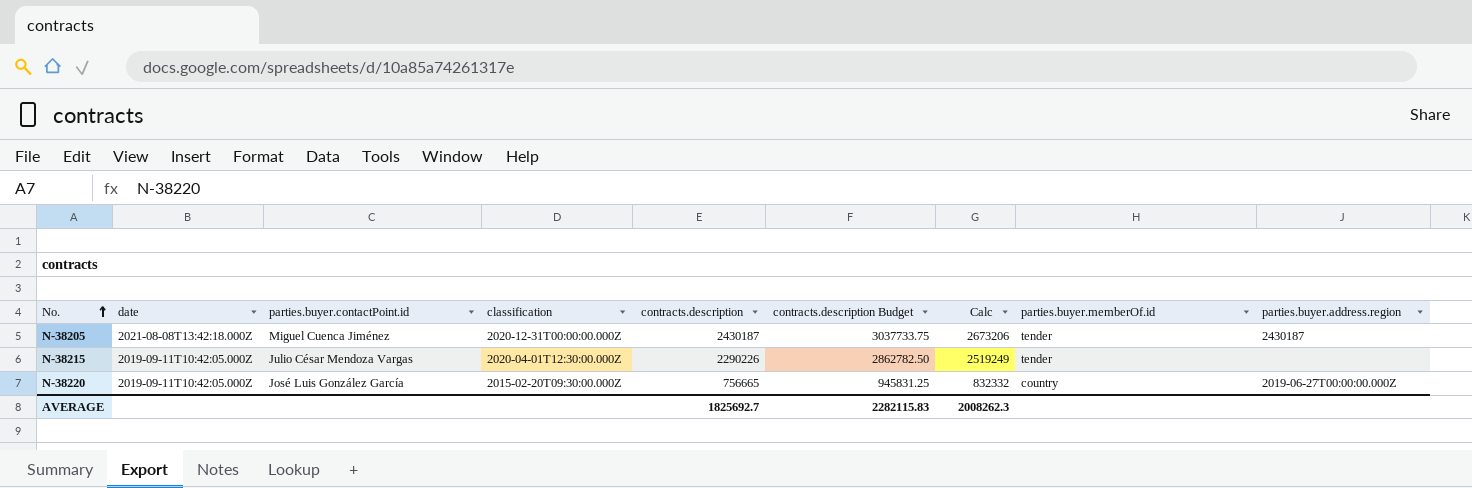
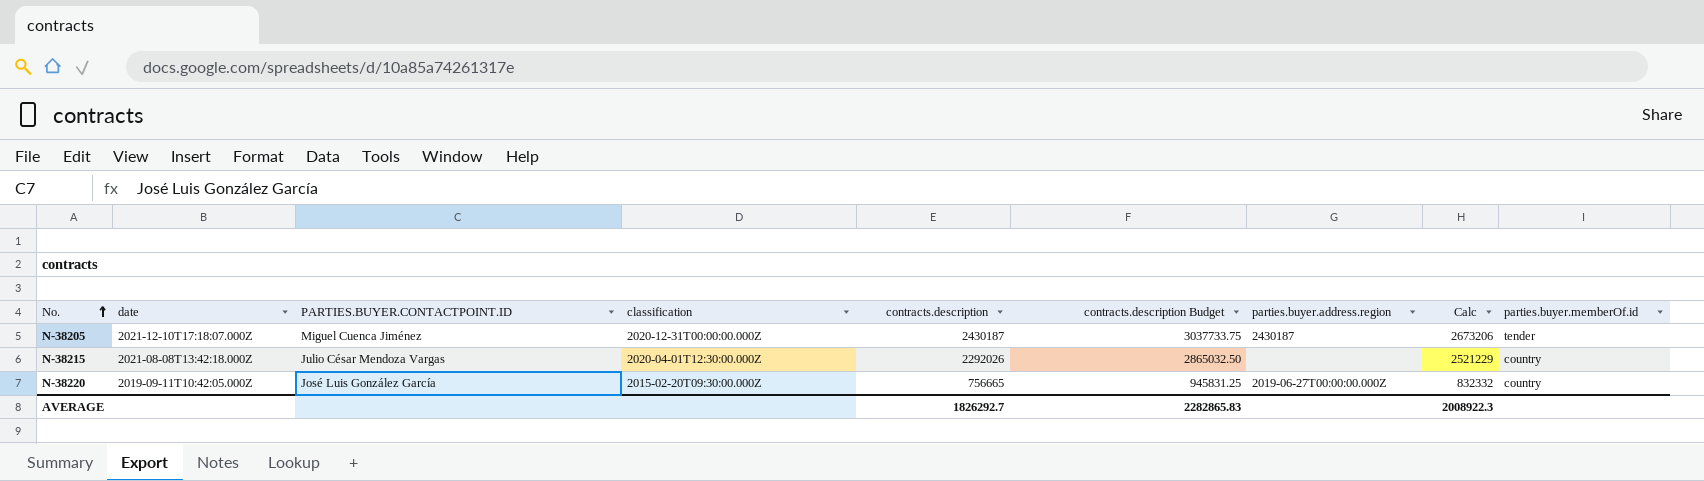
column name: parties.buyer.contactPoint.id -> PARTIES.BUYER.CONTACTPOINT.ID
column parties.buyer.address.region | position: 9 -> 7
N-38205 | date: 2021-08-08T13:42:18.000Z -> 2021-12-10T17:18:07.000Z
N-38215 | date: 2019-09-11T10:42:05.000Z -> 2021-08-08T13:42:18.000Z
N-38215 | contracts.description: 2290226 -> 2292026
N-38215 | contracts.description Budget: 2862782.50 -> 2865032.50
N-38215 | Calc: 2519249 -> 2521229
N-38215 | parties.buyer.memberOf.id: tender -> country
AVERAGE | contracts.description: 1825692.7 -> 1826292.7
AVERAGE | contracts.description Budget: 2282115.83 -> 2282865.83
AVERAGE | Calc: 2008262.3 -> 2008922.3

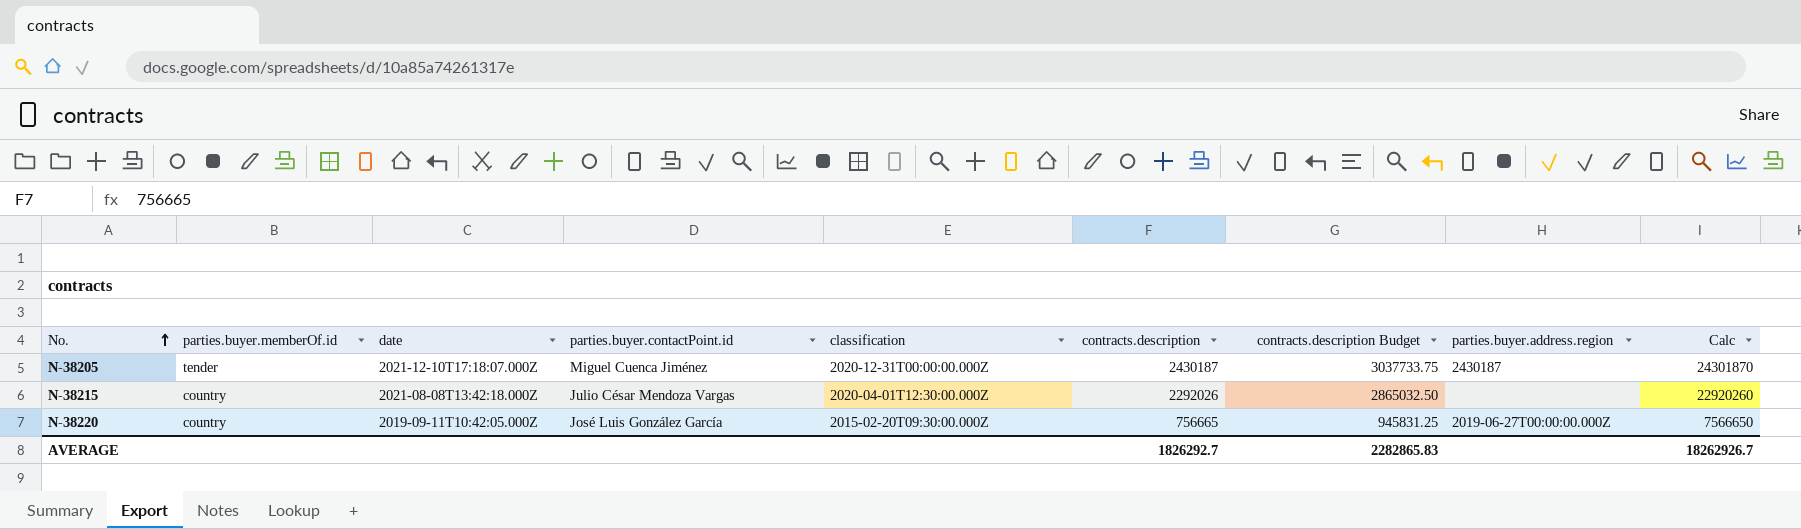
column parties.buyer.memberOf.id | position: 9 -> 2
column name: PARTIES.BUYER.CONTACTPOINT.ID -> parties.buyer.contactPoint.id
column Calc | formula: [contracts.description] * 1.1 -> [contracts.description] * 10
AVERAGE | Calc: 2008922.3 -> 18262926.7

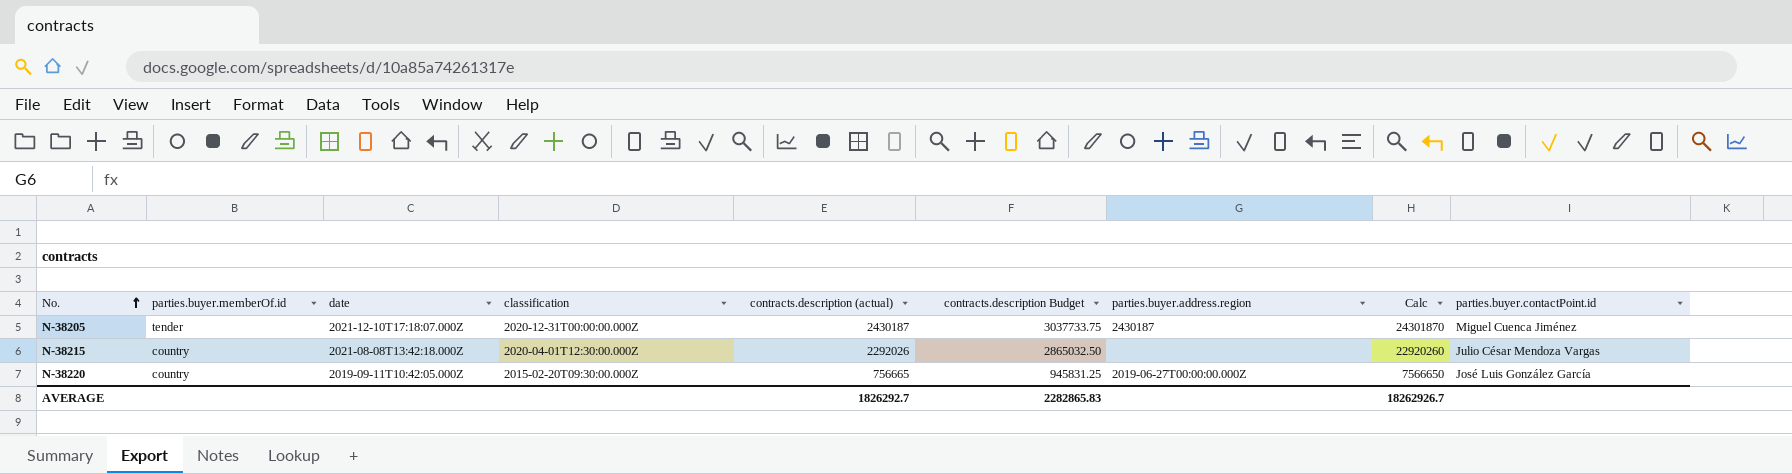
column name: contracts.description -> contracts.description (actual)
column parties.buyer.contactPoint.id | position: 4 -> 9

